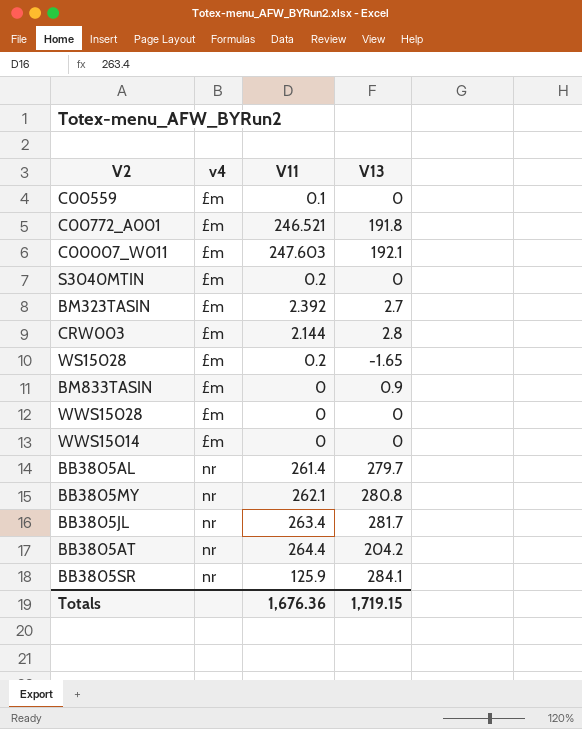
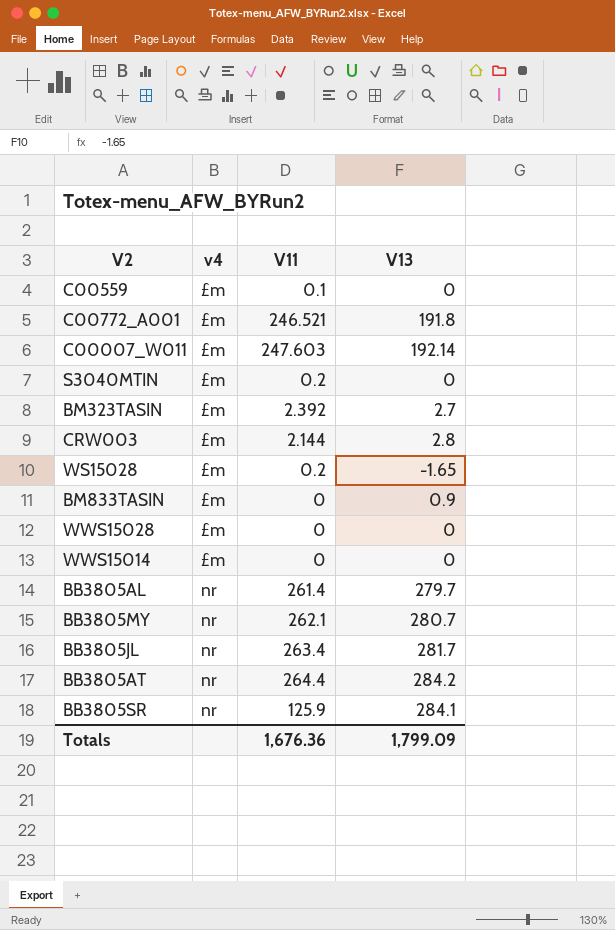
C00007_W011 | V13: 192.1 -> 192.14
BB3805MY | V13: 280.8 -> 280.7
BB3805AT | V13: 204.2 -> 284.2
Totals | V13: 1,719.15 -> 1,799.09

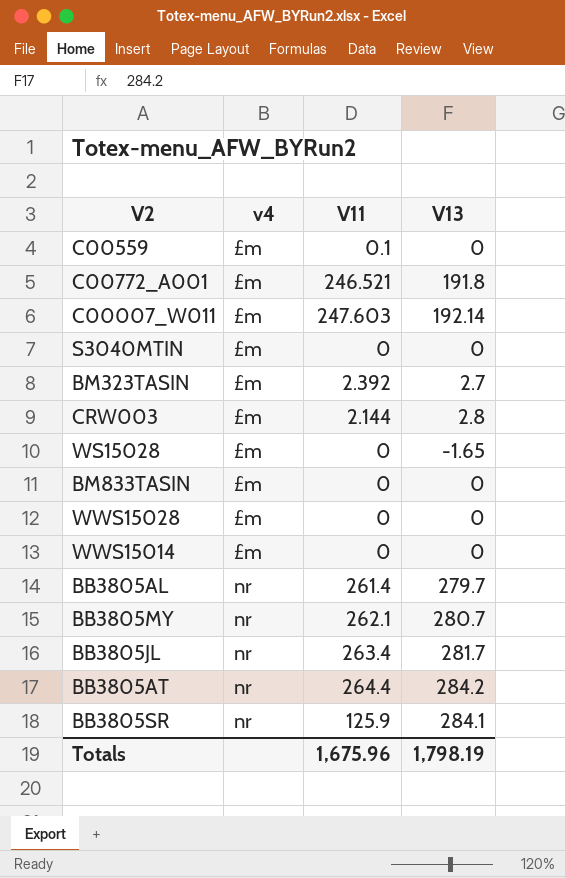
S3040MTIN | V11: 0.2 -> 0
WS15028 | V11: 0.2 -> 0
BM833TASIN | V13: 0.9 -> 0
Totals | V11: 1,676.36 -> 1,675.96
Totals | V13: 1,799.09 -> 1,798.19

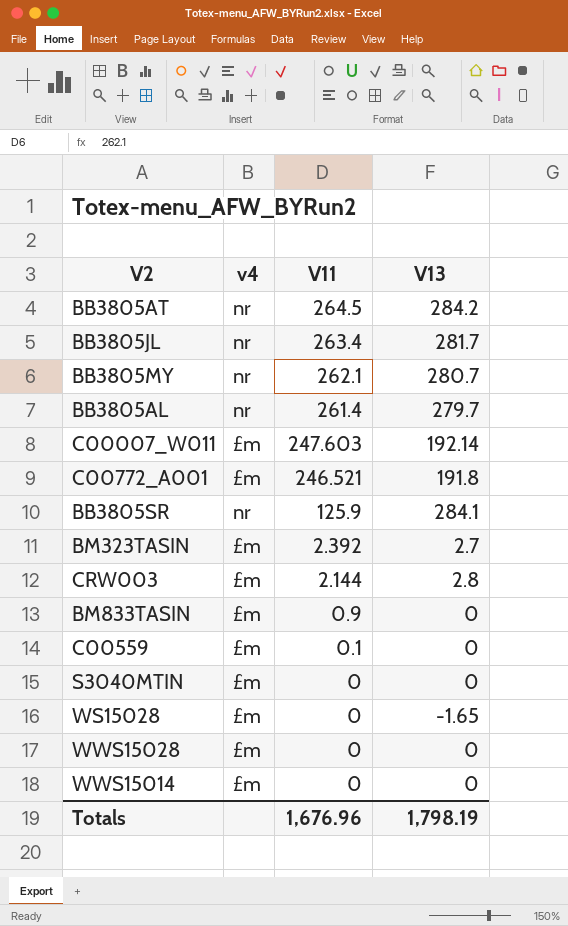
row order: v4 descending -> V11 descending
BB3805AT | V11: 264.4 -> 264.5
BM833TASIN | V11: 0 -> 0.9
Totals | V11: 1,675.96 -> 1,676.96

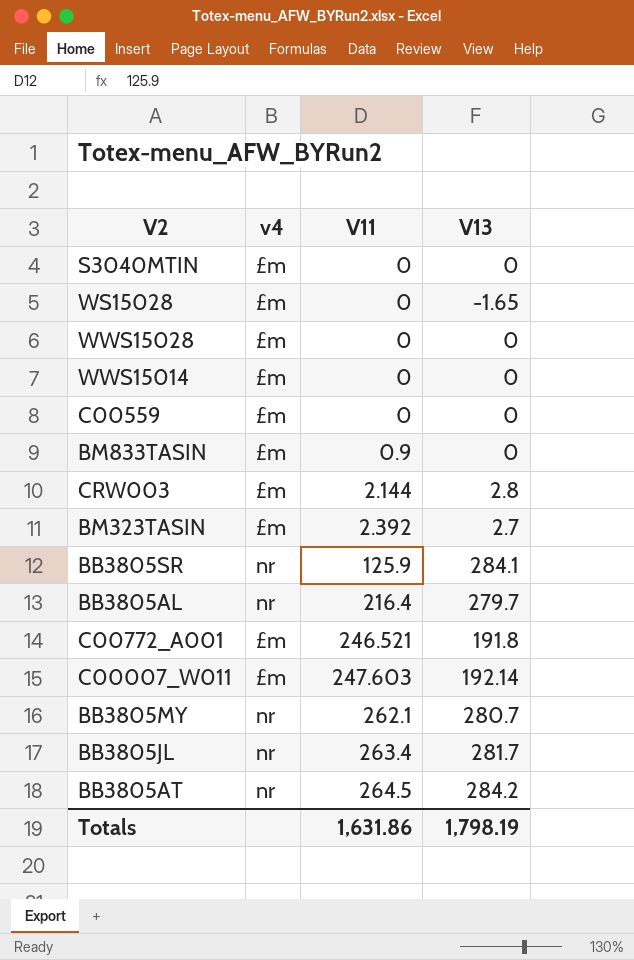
row order: V11 descending -> V11 ascending
C00559 | V11: 0.1 -> 0
BB3805AL | V11: 261.4 -> 216.4
Totals | V11: 1,676.96 -> 1,631.86

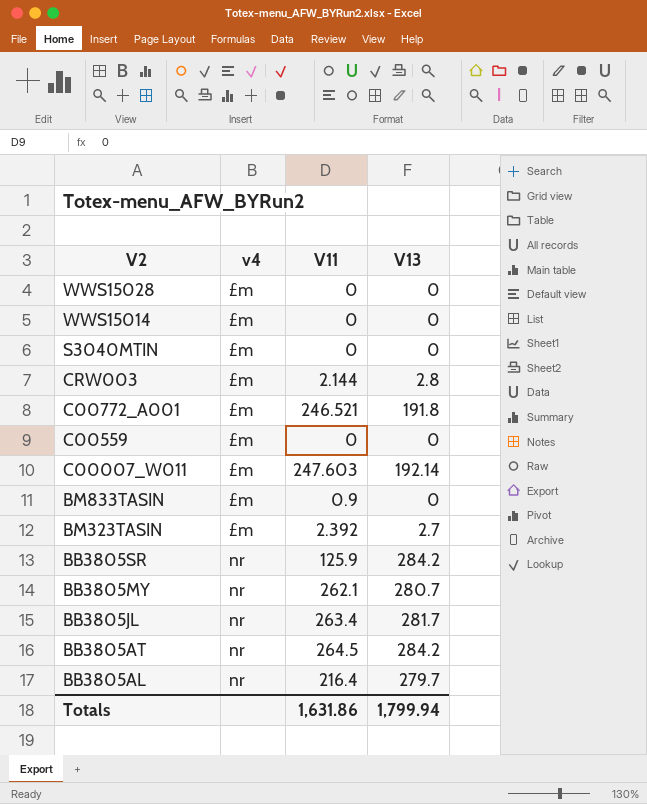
row order: V11 ascending -> V2 descending
row WS15028: £m | 0 | -1.65 -> none
BB3805SR | V13: 284.1 -> 284.2
Totals | V13: 1,798.19 -> 1,799.94

